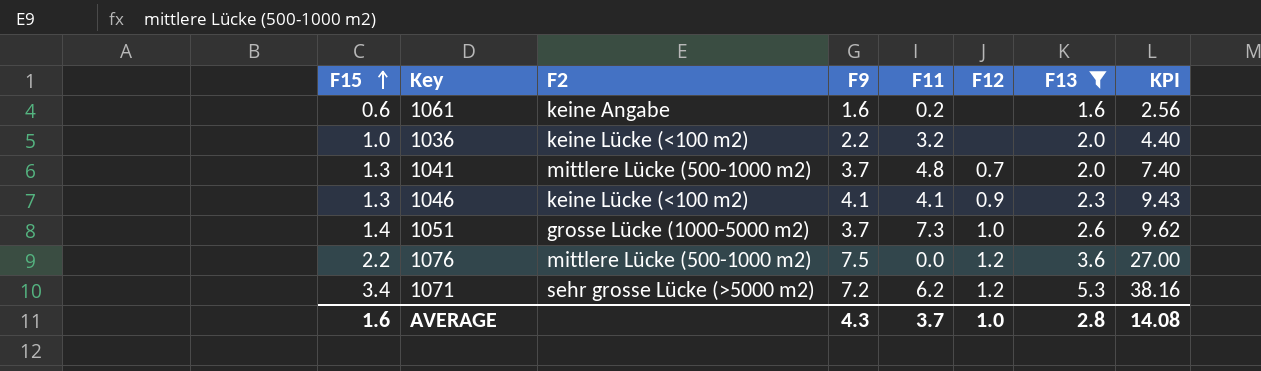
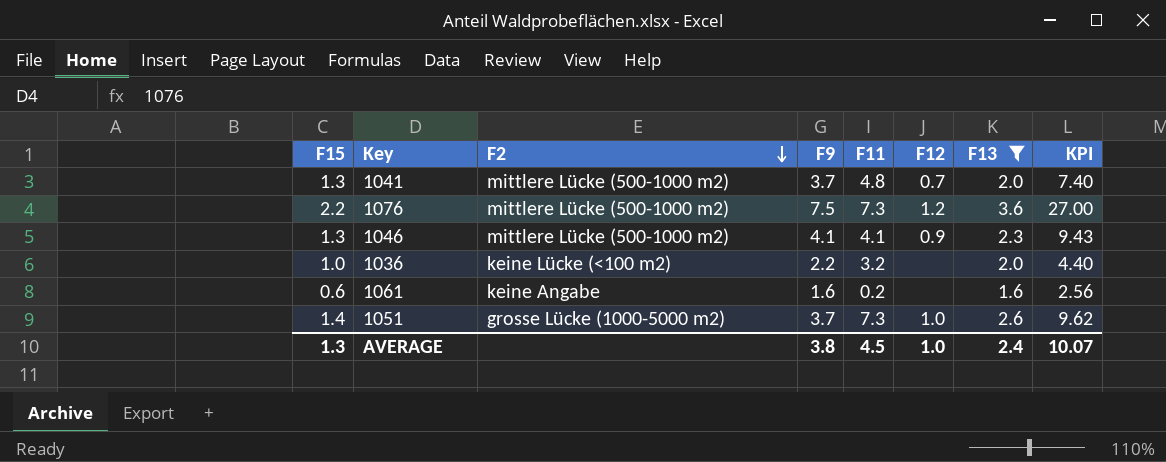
row order: F15 ascending -> F2 descending
row 1071: 3.4 | sehr grosse Lücke (>5000 m2) | 7.2 | 6.2 | 1.2 | 5.3 | 38.16 -> none
1076 | F11: 0.0 -> 7.3
1046 | F2: keine Lücke (<100 m2) -> mittlere Lücke (500-1000 m2)
AVERAGE | F15: 1.6 -> 1.3
AVERAGE | F9: 4.3 -> 3.8
AVERAGE | F11: 3.7 -> 4.5
AVERAGE | F13: 2.8 -> 2.4
AVERAGE | KPI: 14.08 -> 10.07

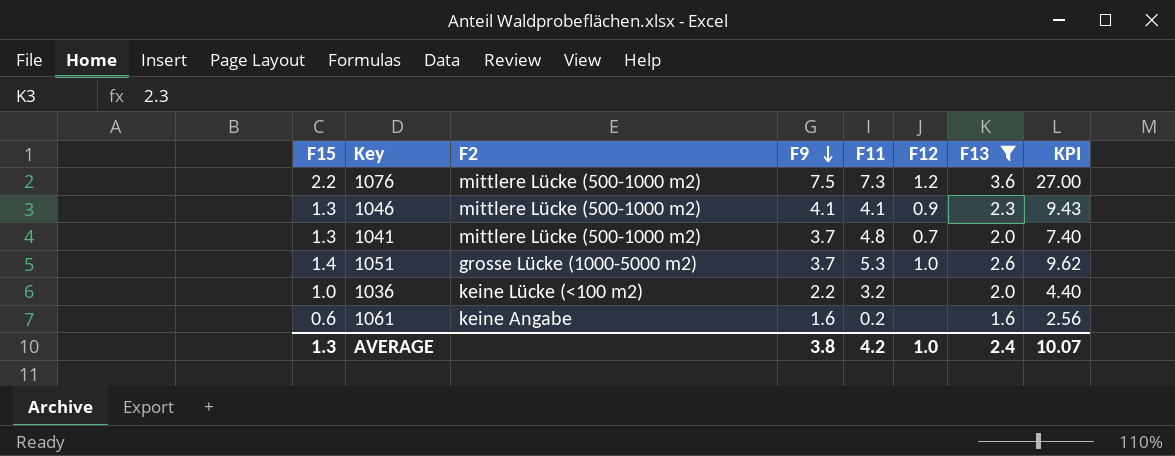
row order: F2 descending -> F9 descending
1051 | F11: 7.3 -> 5.3
AVERAGE | F11: 4.5 -> 4.2

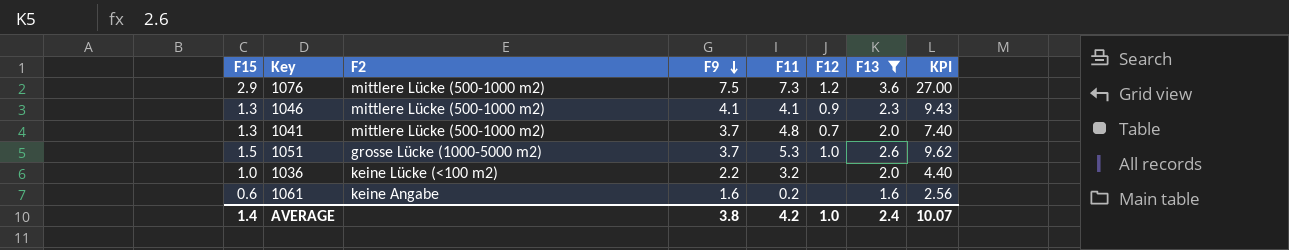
1076 | F15: 2.2 -> 2.9
1051 | F15: 1.4 -> 1.5
AVERAGE | F15: 1.3 -> 1.4

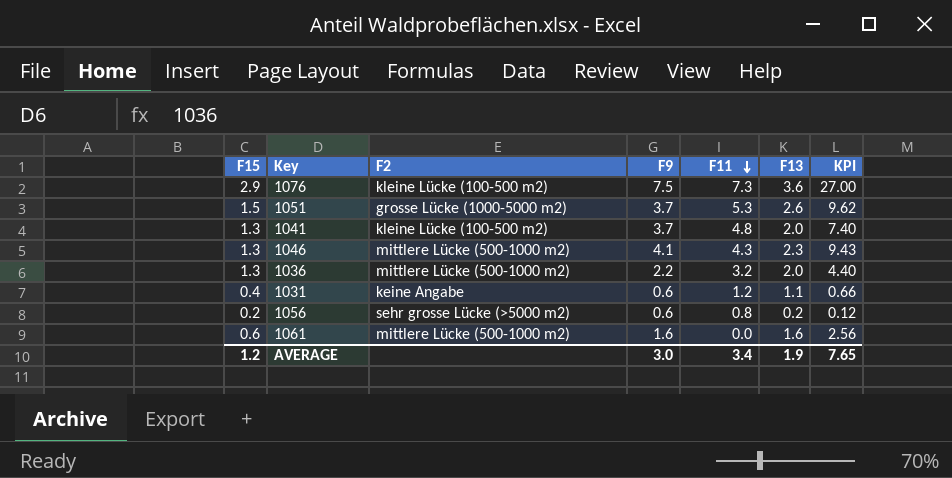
filter: F13 >= 1.6 -> none
row order: F9 descending -> F11 descending
column F12 | position: 6 -> none
1076 | F2: mittlere Lücke (500-1000 m2) -> kleine Lücke (100-500 m2)
1041 | F2: mittlere Lücke (500-1000 m2) -> kleine Lücke (100-500 m2)
1046 | F11: 4.1 -> 4.3
1036 | F15: 1.0 -> 1.3
1036 | F2: keine Lücke (<100 m2) -> mittlere Lücke (500-1000 m2)
1061 | F2: keine Angabe -> mittlere Lücke (500-1000 m2)
1061 | F11: 0.2 -> 0.0
AVERAGE | F15: 1.4 -> 1.2
AVERAGE | F9: 3.8 -> 3.0
AVERAGE | F11: 4.2 -> 3.4
AVERAGE | F13: 2.4 -> 1.9
AVERAGE | KPI: 10.07 -> 7.65

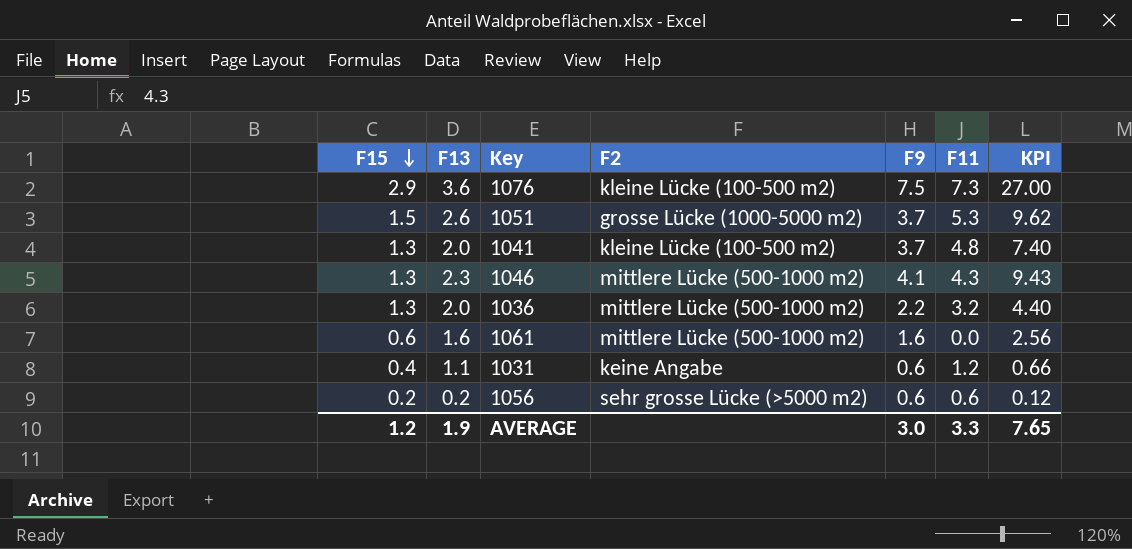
row order: F11 descending -> F15 descending
column F13 | position: 6 -> 2
1056 | F11: 0.8 -> 0.6
AVERAGE | F11: 3.4 -> 3.3

